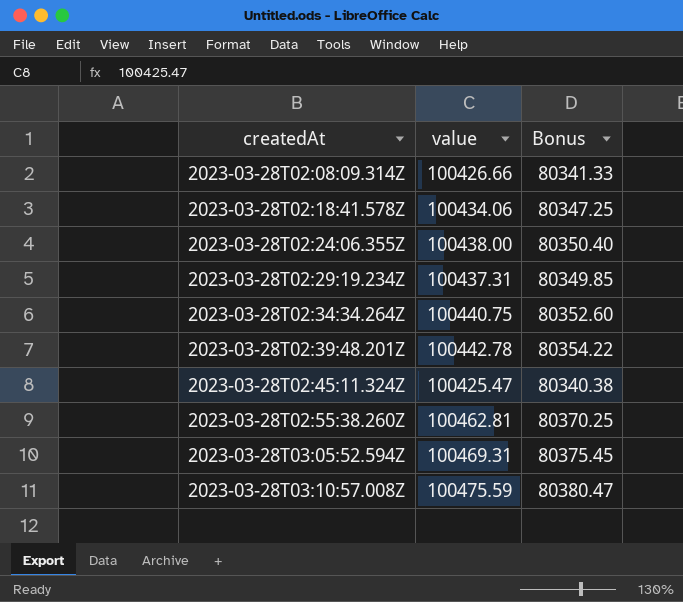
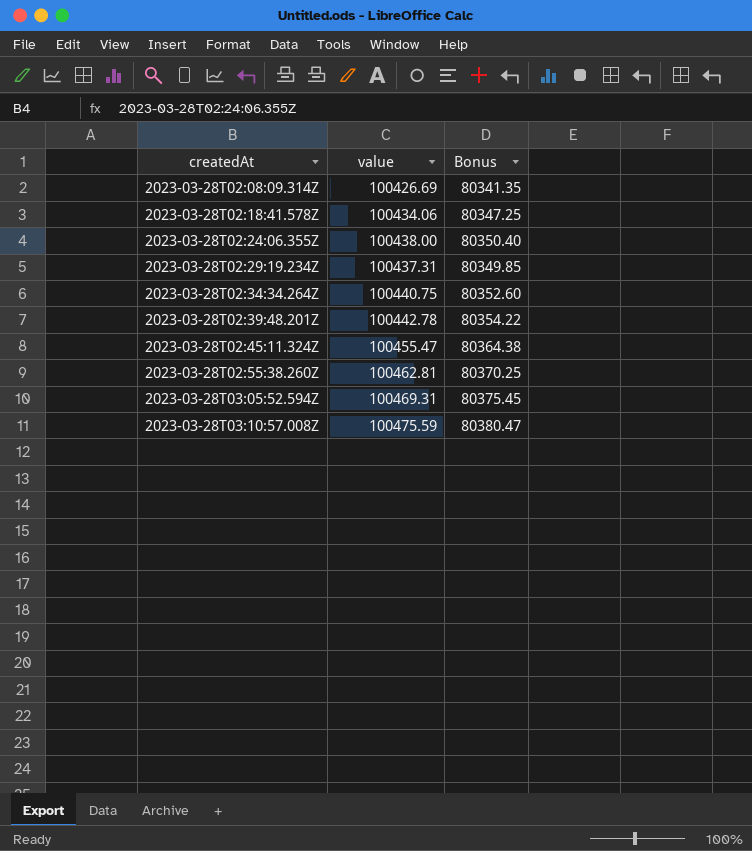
2023-03-28T02:08:09.314Z | value: 100426.66 -> 100426.69
2023-03-28T02:08:09.314Z | Bonus: 80341.33 -> 80341.35
2023-03-28T02:45:11.324Z | value: 100425.47 -> 100455.47
2023-03-28T02:45:11.324Z | Bonus: 80340.38 -> 80364.38

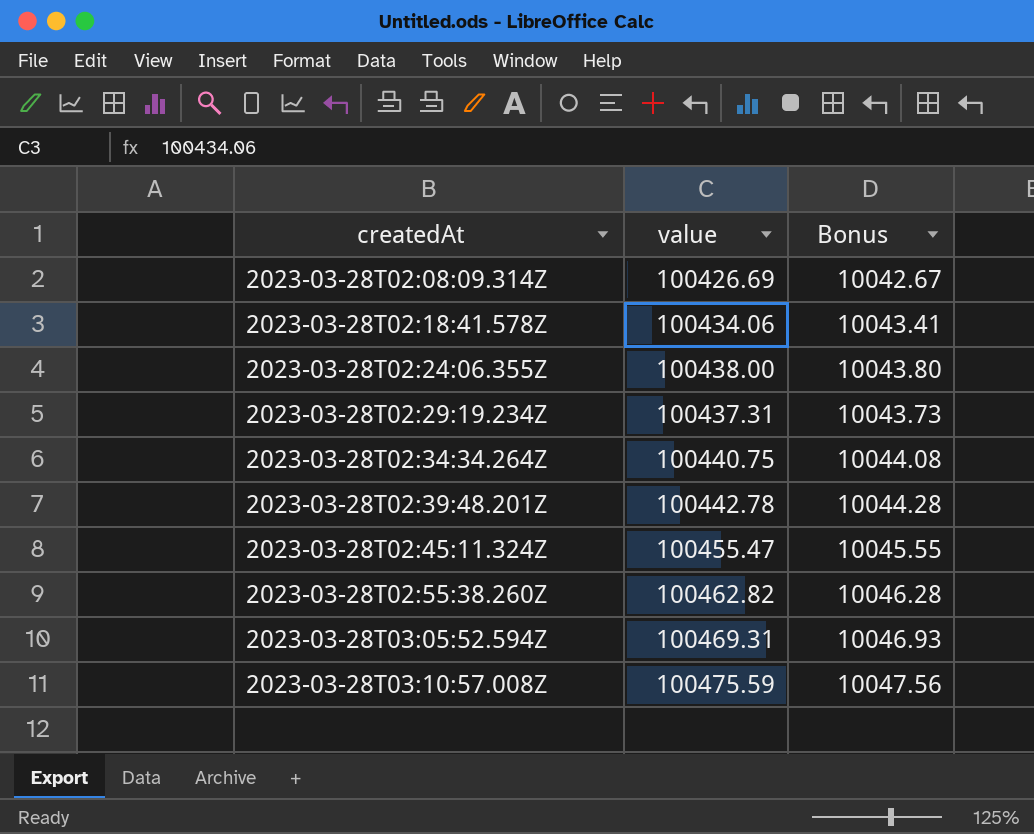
column Bonus | formula: [value] * 0.8 -> [value] * 0.1
2023-03-28T02:55:38.260Z | value: 100462.81 -> 100462.82

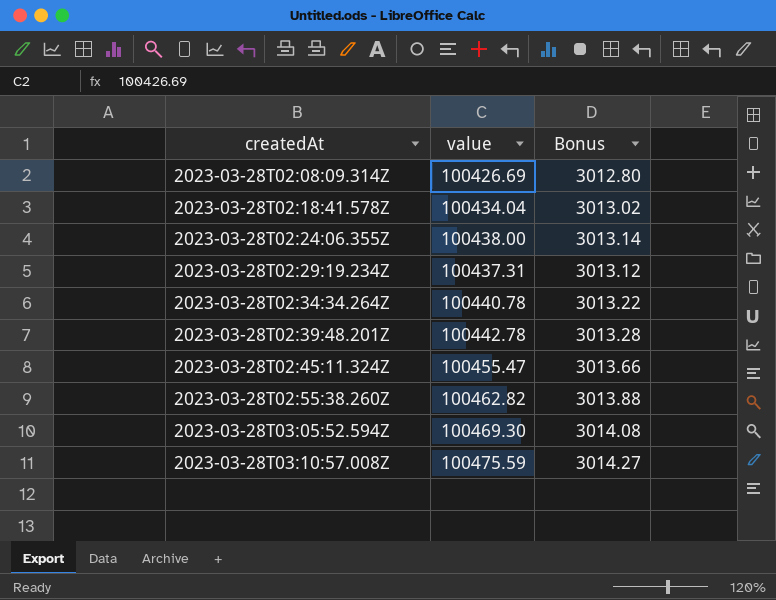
column Bonus | formula: [value] * 0.1 -> [value] * 0.03
2023-03-28T02:18:41.578Z | value: 100434.06 -> 100434.04
2023-03-28T02:34:34.264Z | value: 100440.75 -> 100440.78
2023-03-28T03:05:52.594Z | value: 100469.31 -> 100469.30

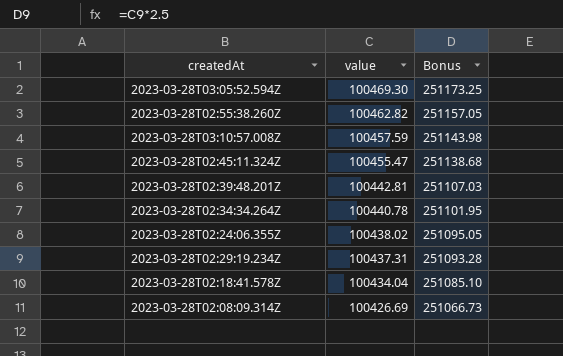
row order: createdAt ascending -> value descending
column Bonus | formula: [value] * 0.03 -> [value] * 2.5
2023-03-28T03:10:57.008Z | value: 100475.59 -> 100457.59
2023-03-28T02:39:48.201Z | value: 100442.78 -> 100442.81
2023-03-28T02:24:06.355Z | value: 100438.00 -> 100438.02

